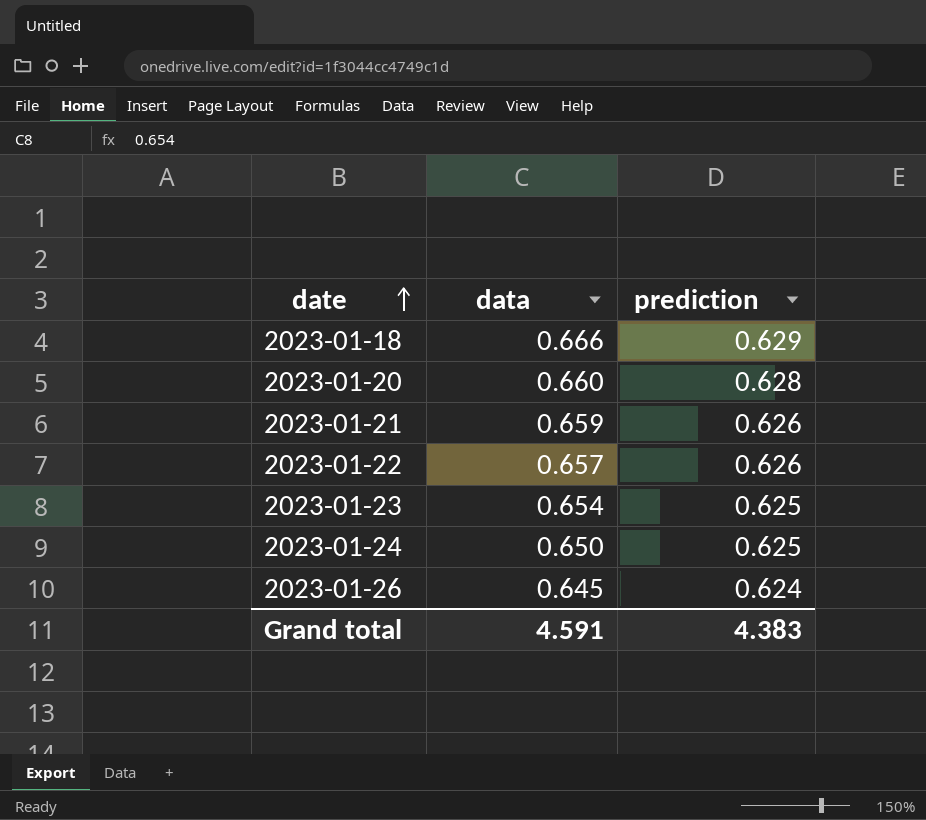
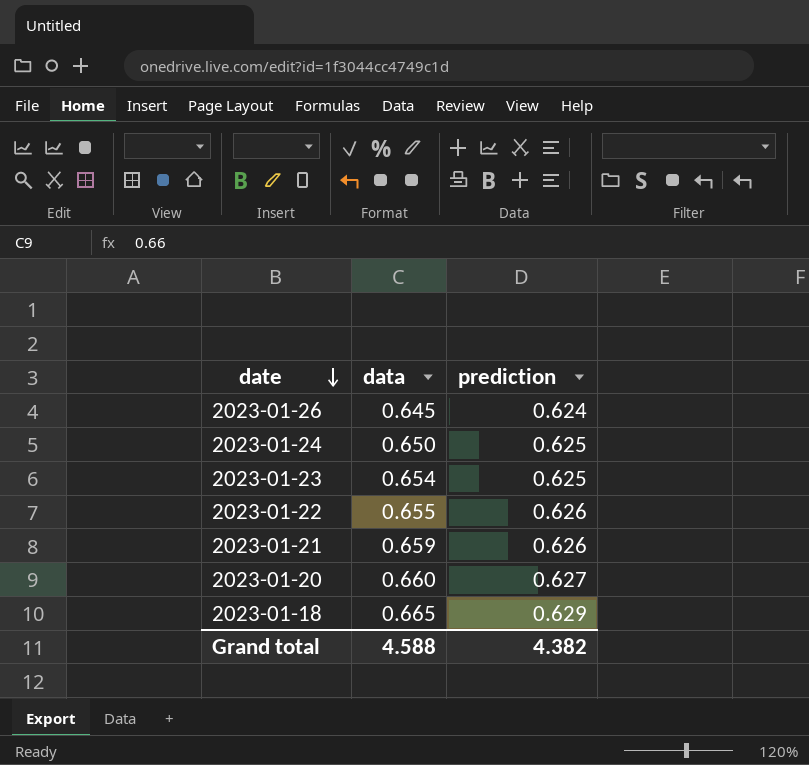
row order: date ascending -> date descending
2023-01-22 | data: 0.657 -> 0.655
2023-01-20 | prediction: 0.628 -> 0.627
2023-01-18 | data: 0.666 -> 0.665
Grand total | data: 4.591 -> 4.588
Grand total | prediction: 4.383 -> 4.382

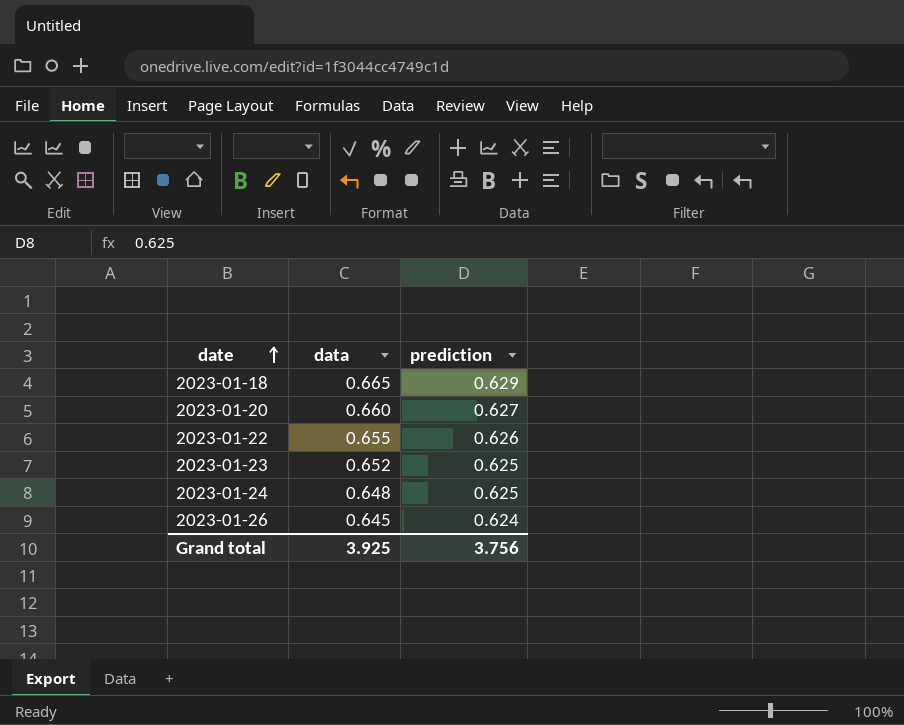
row order: date descending -> date ascending
row 2023-01-21: 0.659 | 0.626 -> none
2023-01-23 | data: 0.654 -> 0.652
2023-01-24 | data: 0.650 -> 0.648
Grand total | data: 4.588 -> 3.925
Grand total | prediction: 4.382 -> 3.756

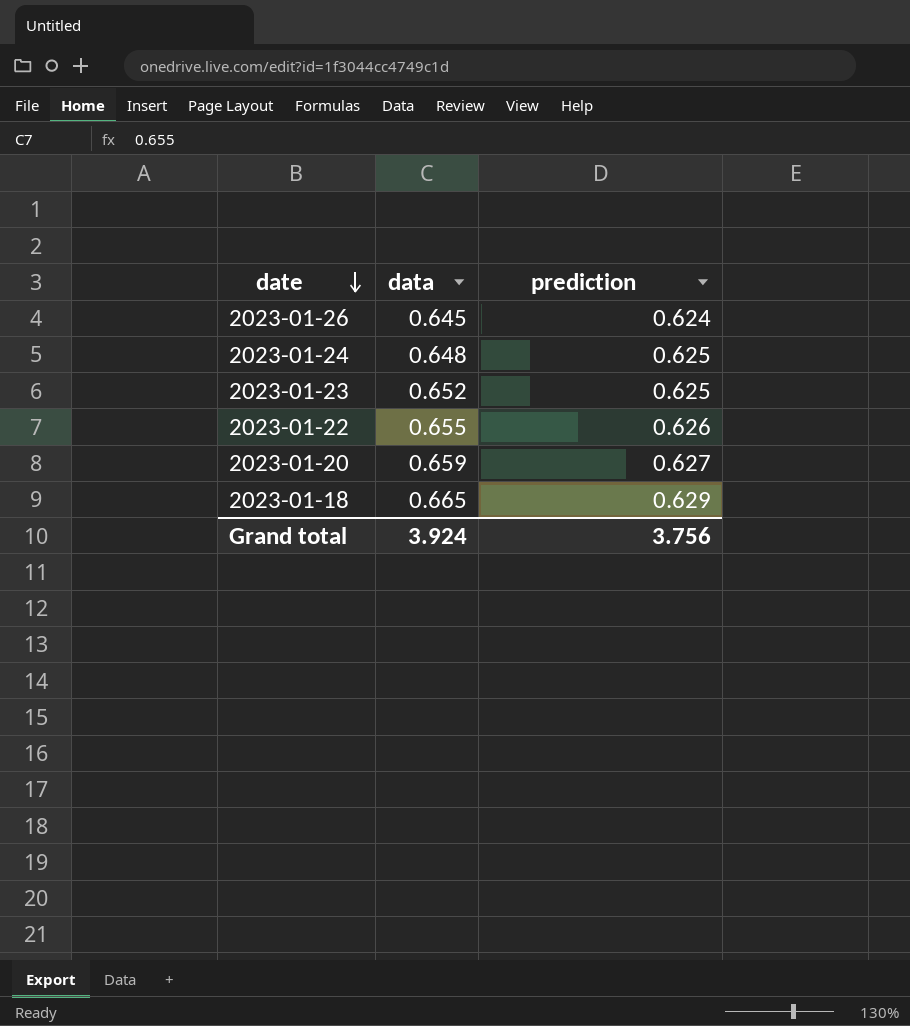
row order: date ascending -> date descending
2023-01-20 | data: 0.660 -> 0.659
Grand total | data: 3.925 -> 3.924

